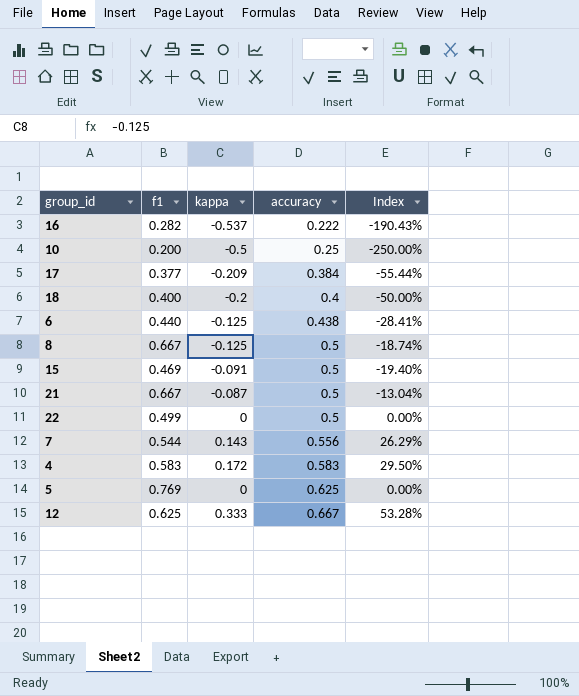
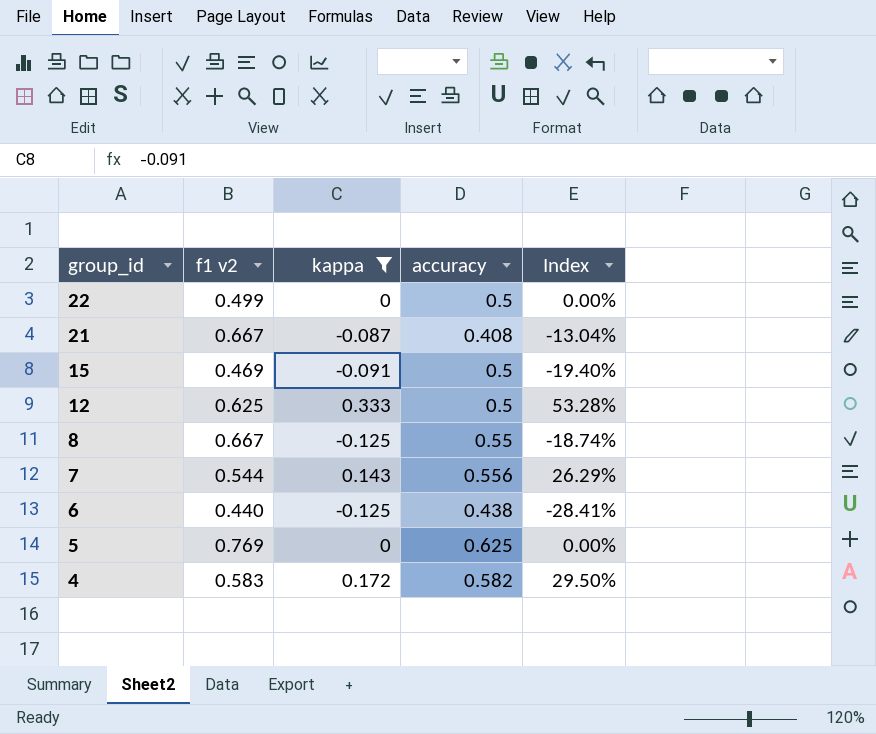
filter: none -> kappa >= -0.125
row order: accuracy ascending -> group_id descending
column name: f1 -> f1 v2
21 | accuracy: 0.5 -> 0.408
12 | accuracy: 0.667 -> 0.5
8 | accuracy: 0.5 -> 0.55
4 | accuracy: 0.583 -> 0.582

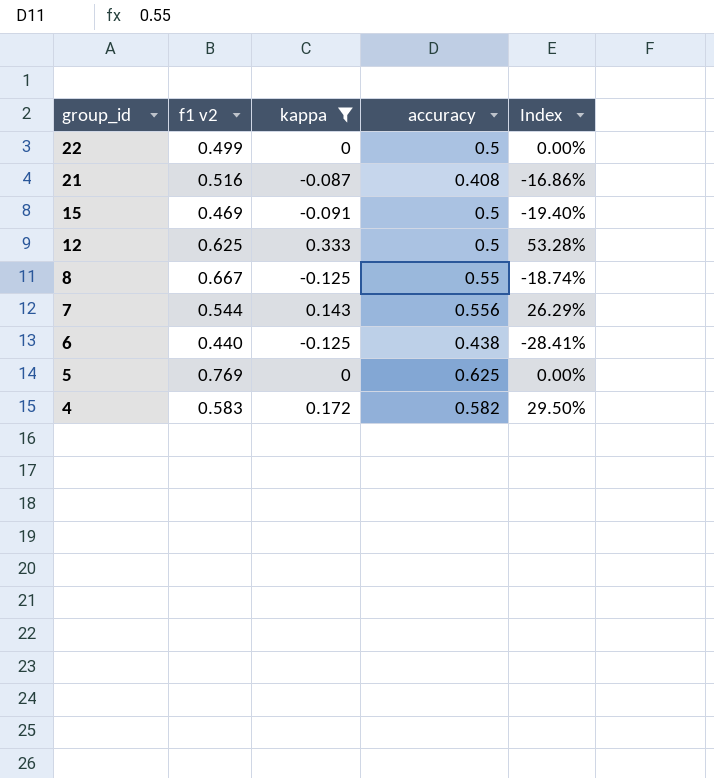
21 | f1 v2: 0.667 -> 0.516
21 | Index: -13.04% -> -16.86%

